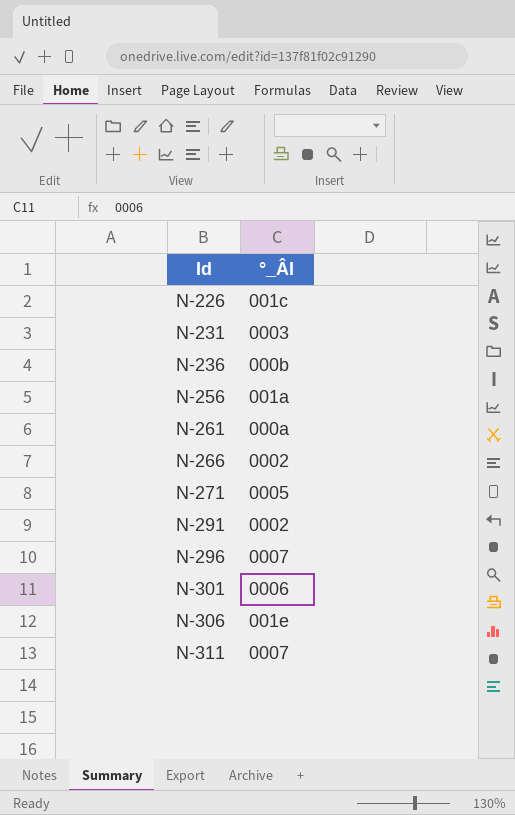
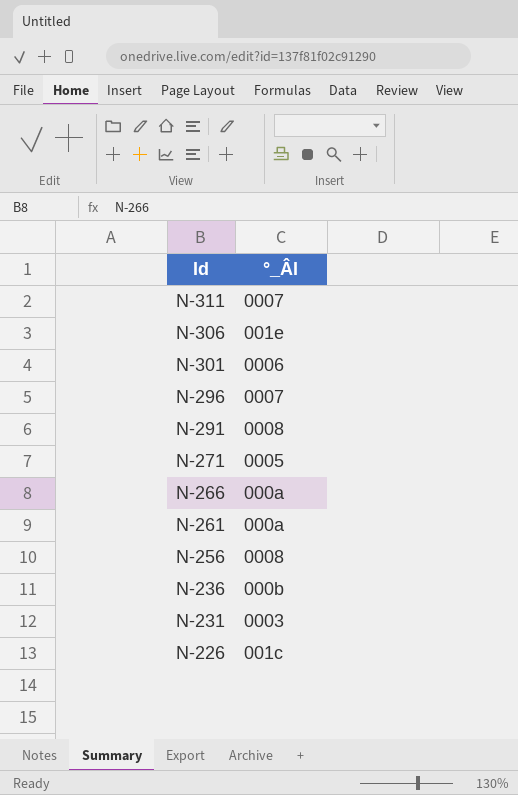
row order: Id ascending -> Id descending
N-291 | °_ÂI: 0002 -> 0008
N-266 | °_ÂI: 0002 -> 000a
N-256 | °_ÂI: 001a -> 0008

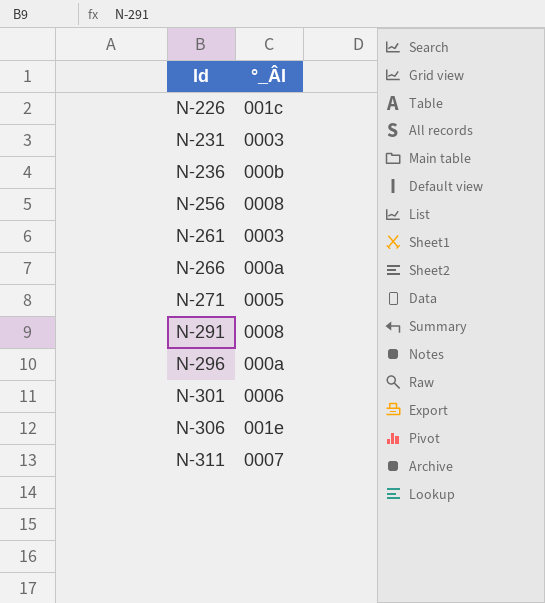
row order: Id descending -> Id ascending
N-261 | °_ÂI: 000a -> 0003
N-296 | °_ÂI: 0007 -> 000a

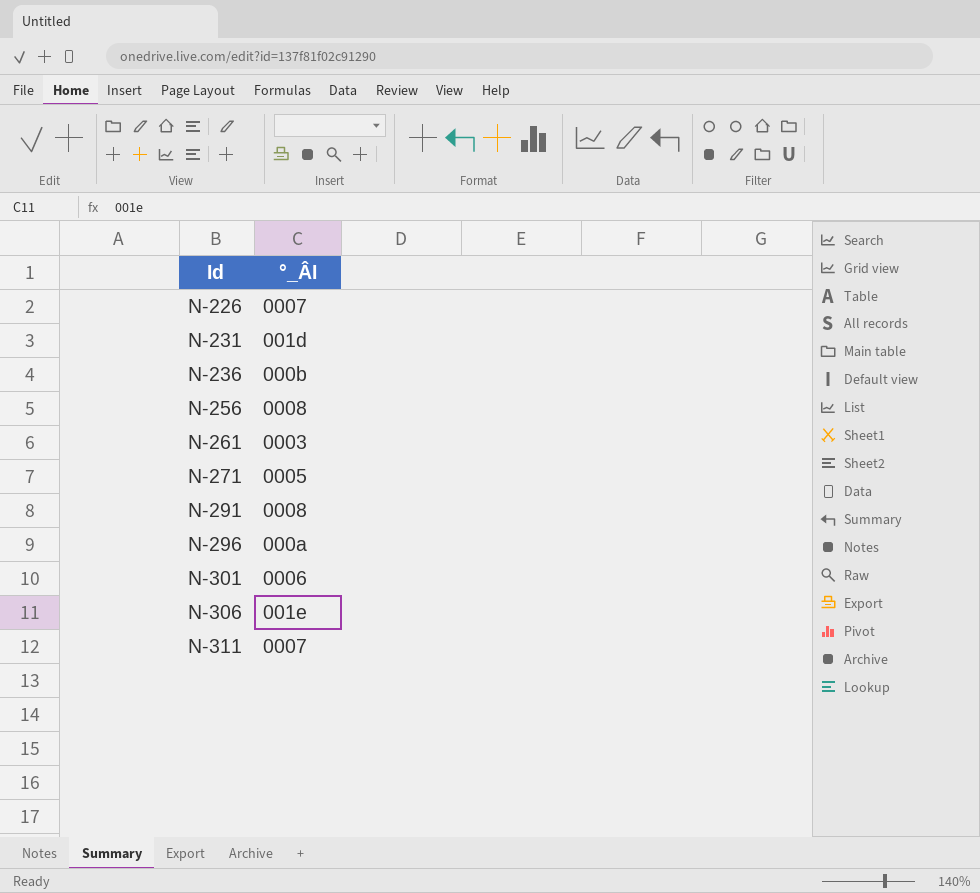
row N-266: 000a -> none
N-226 | °_ÂI: 001c -> 0007
N-231 | °_ÂI: 0003 -> 001d

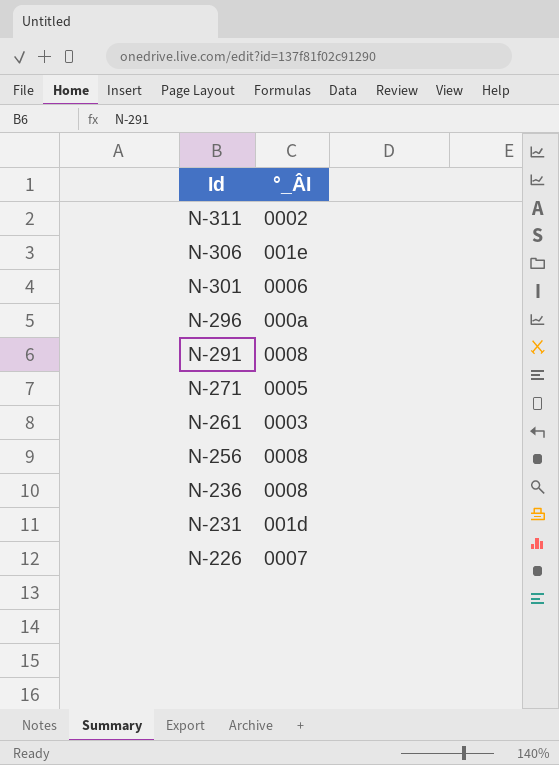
row order: Id ascending -> Id descending
N-311 | °_ÂI: 0007 -> 0002
N-236 | °_ÂI: 000b -> 0008

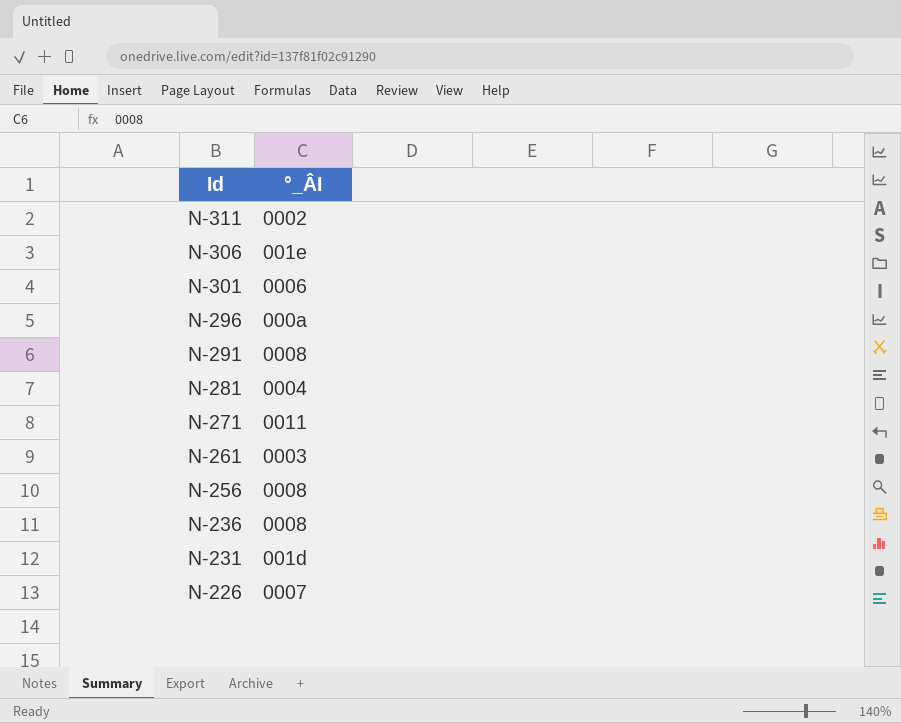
row N-281: none -> 0004
N-271 | °_ÂI: 0005 -> 0011

